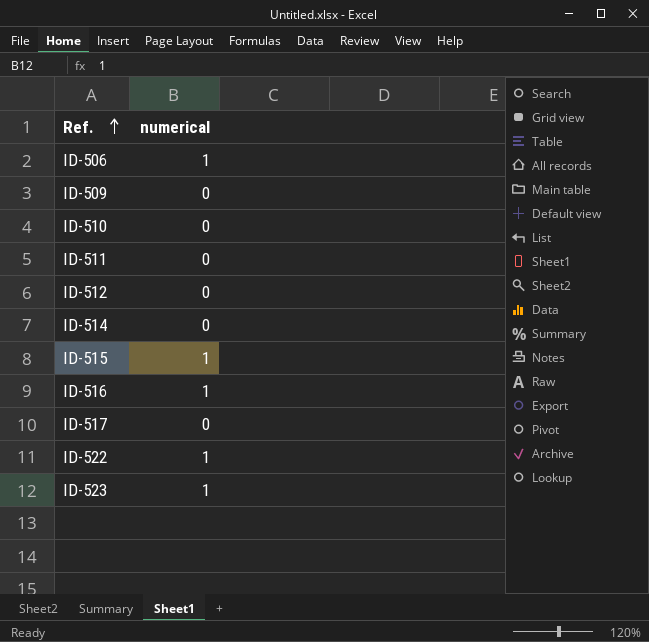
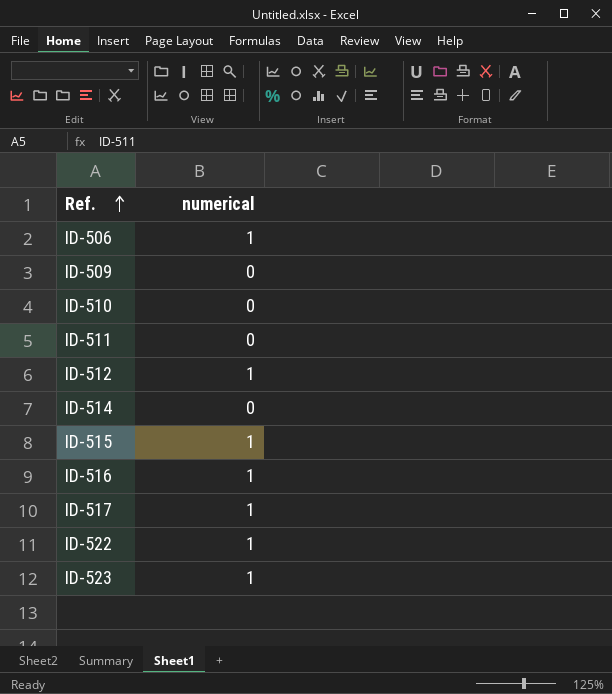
ID-512 | numerical: 0 -> 1
ID-517 | numerical: 0 -> 1

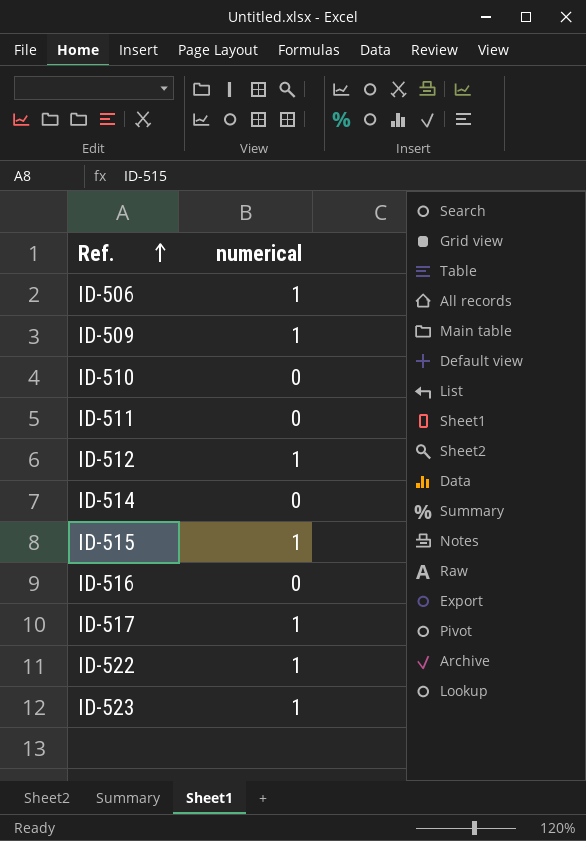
ID-509 | numerical: 0 -> 1
ID-516 | numerical: 1 -> 0

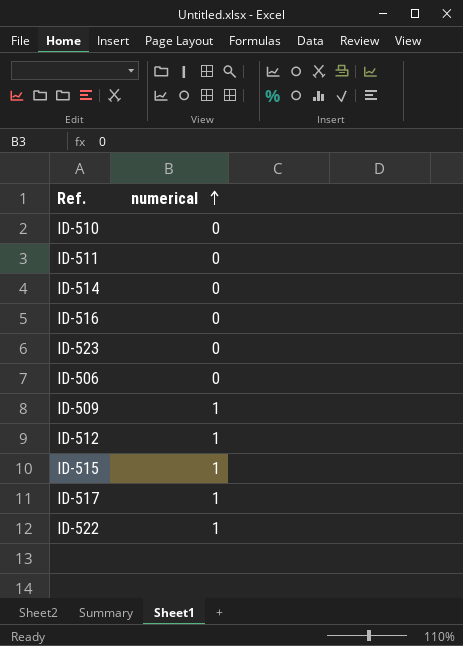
row order: Ref. ascending -> numerical ascending
ID-523 | numerical: 1 -> 0
ID-506 | numerical: 1 -> 0

